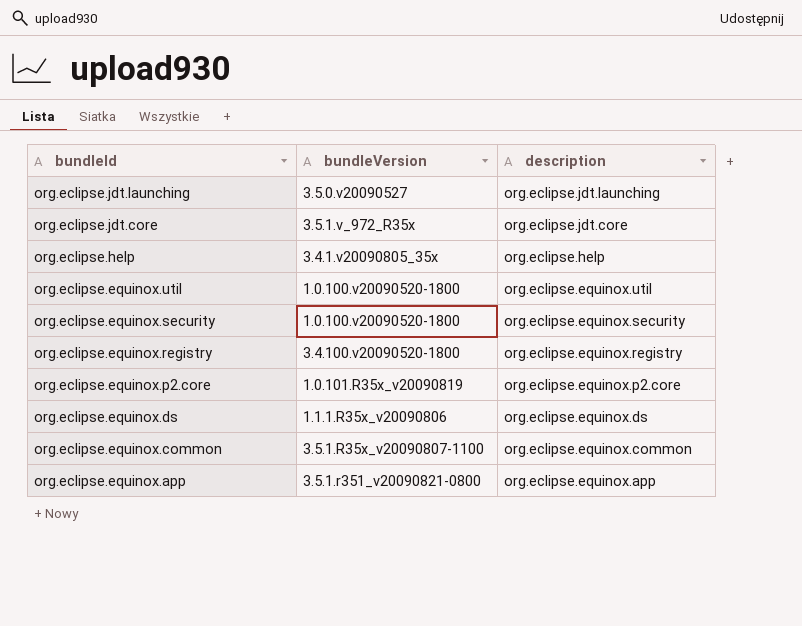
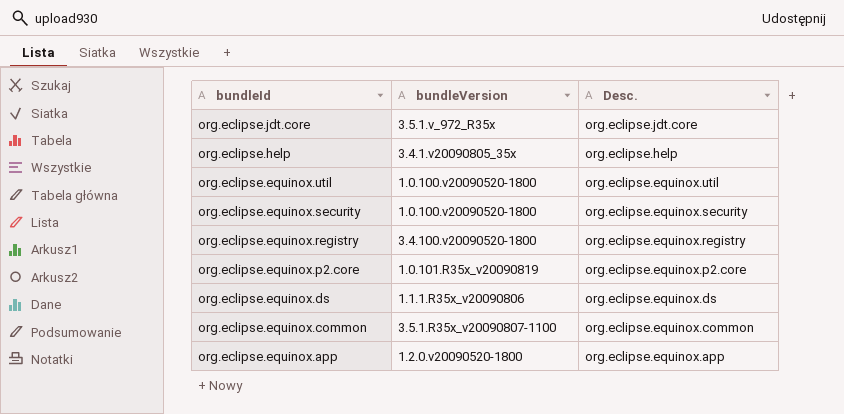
column name: description -> Desc.
row org.eclipse.jdt.launching: 3.5.0.v20090527 | org.eclipse.jdt.launching -> none
org.eclipse.equinox.app | bundleVersion: 3.5.1.r351_v20090821-0800 -> 1.2.0.v20090520-1800

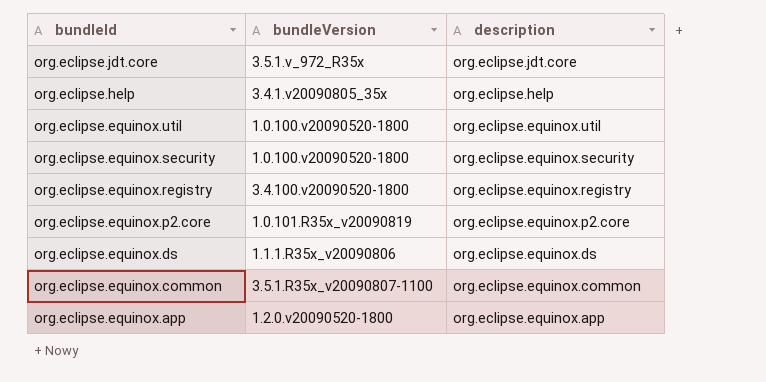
column name: Desc. -> description

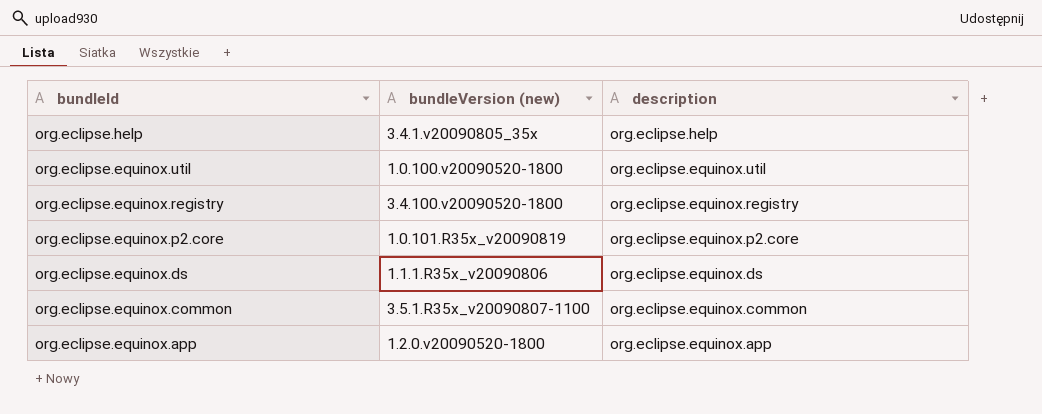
column name: bundleVersion -> bundleVersion (new)
row org.eclipse.jdt.core: 3.5.1.v_972_R35x | org.eclipse.jdt.core -> none
row org.eclipse.equinox.security: 1.0.100.v20090520-1800 | org.eclipse.equinox.security -> none

